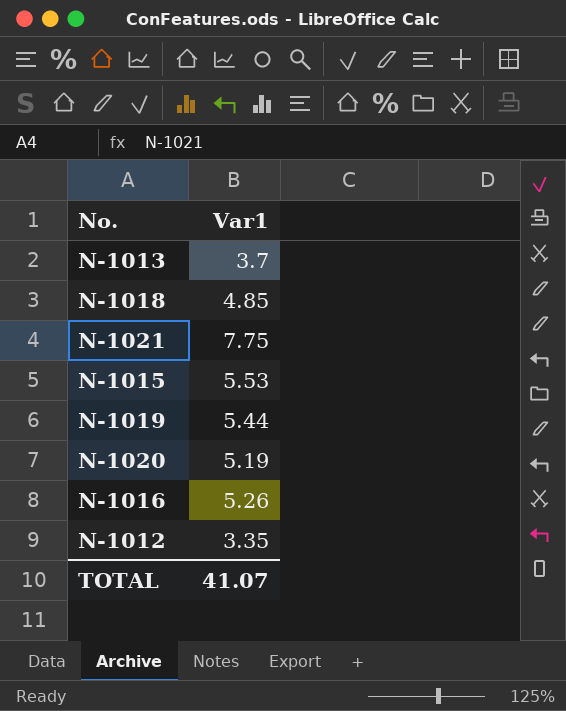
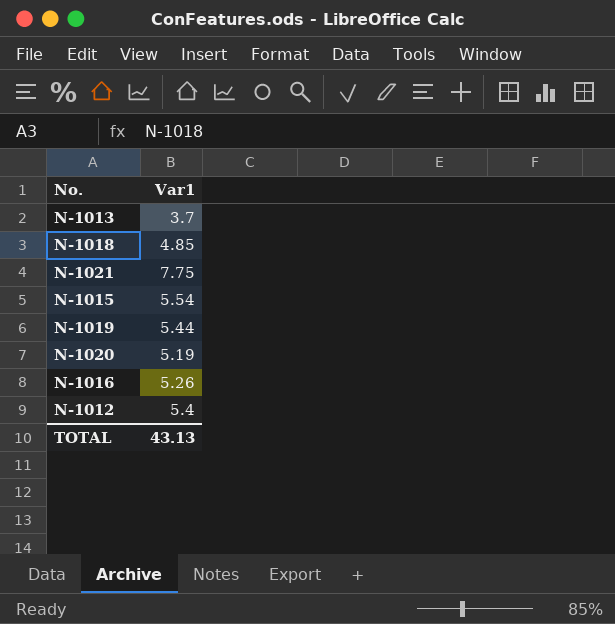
N-1015 | Var1: 5.53 -> 5.54
N-1012 | Var1: 3.35 -> 5.4
TOTAL | Var1: 41.07 -> 43.13

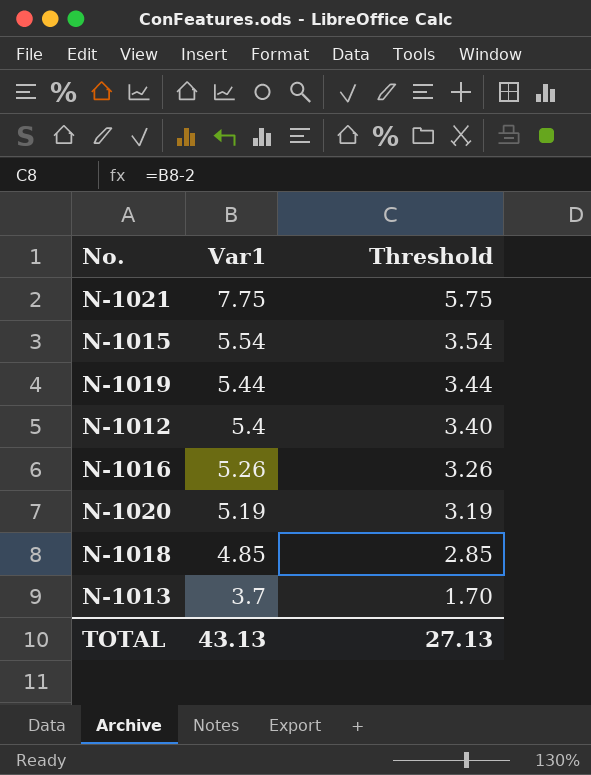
row order: none -> Var1 descending
column Threshold | formula: none -> [Var1] - 2

